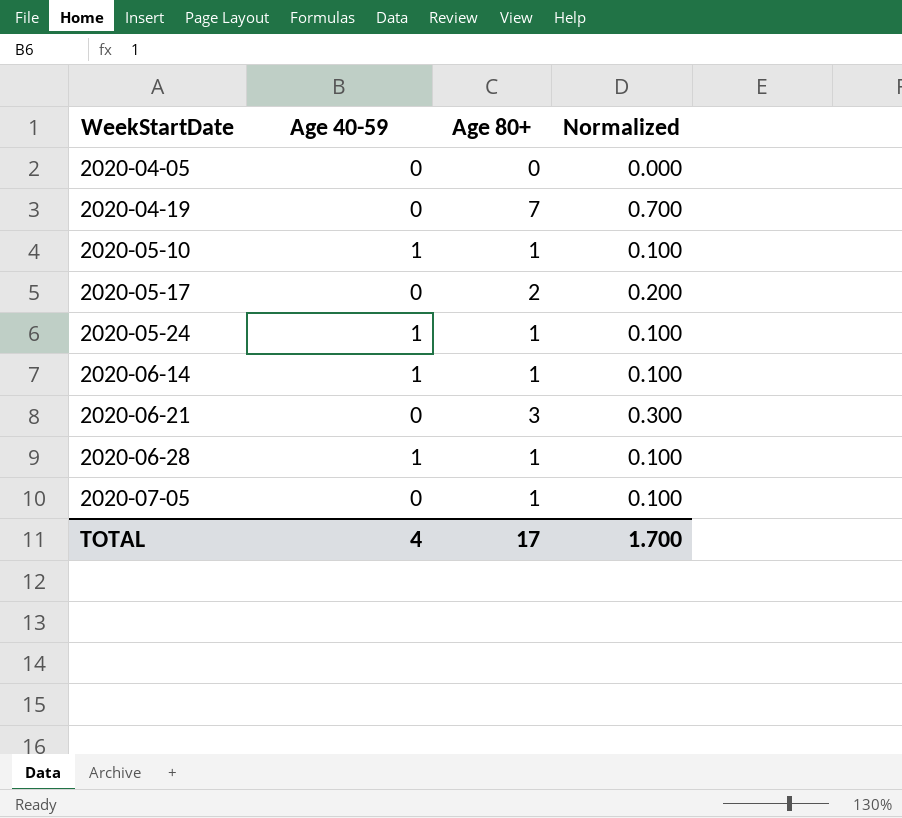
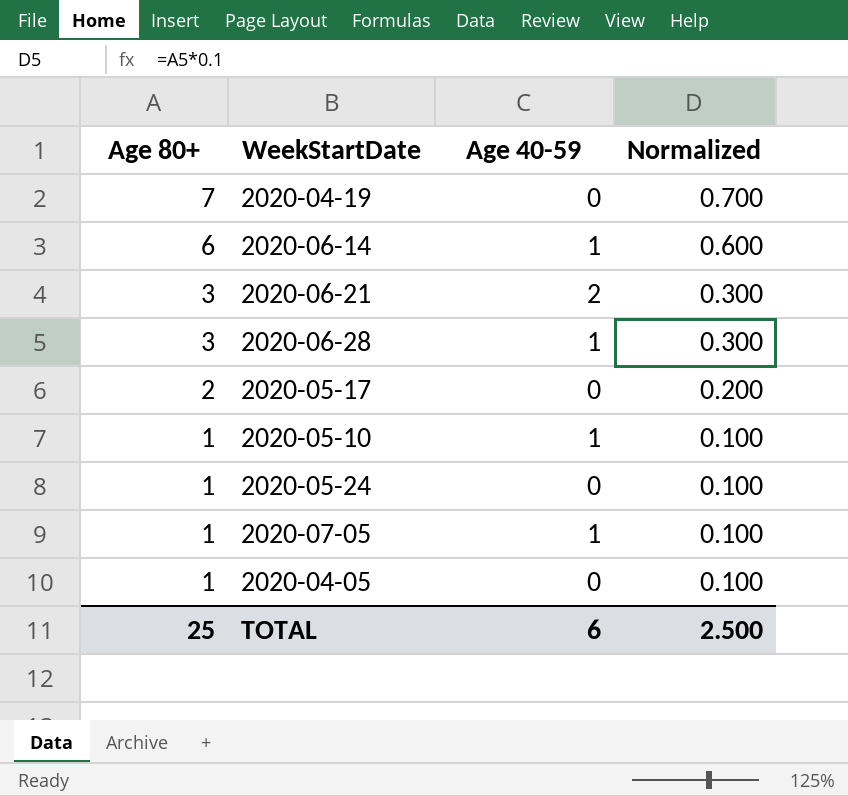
row order: WeekStartDate ascending -> Age 80+ descending
column Age 80+ | position: 3 -> 1
2020-06-14 | Age 80+: 1 -> 6
2020-06-14 | Normalized: 0.100 -> 0.600
2020-06-21 | Age 40-59: 0 -> 2
2020-06-28 | Age 80+: 1 -> 3
2020-06-28 | Normalized: 0.100 -> 0.300
2020-05-24 | Age 40-59: 1 -> 0
2020-07-05 | Age 40-59: 0 -> 1
2020-04-05 | Age 80+: 0 -> 1
2020-04-05 | Normalized: 0.000 -> 0.100
TOTAL | Age 80+: 17 -> 25
TOTAL | Age 40-59: 4 -> 6
TOTAL | Normalized: 1.700 -> 2.500

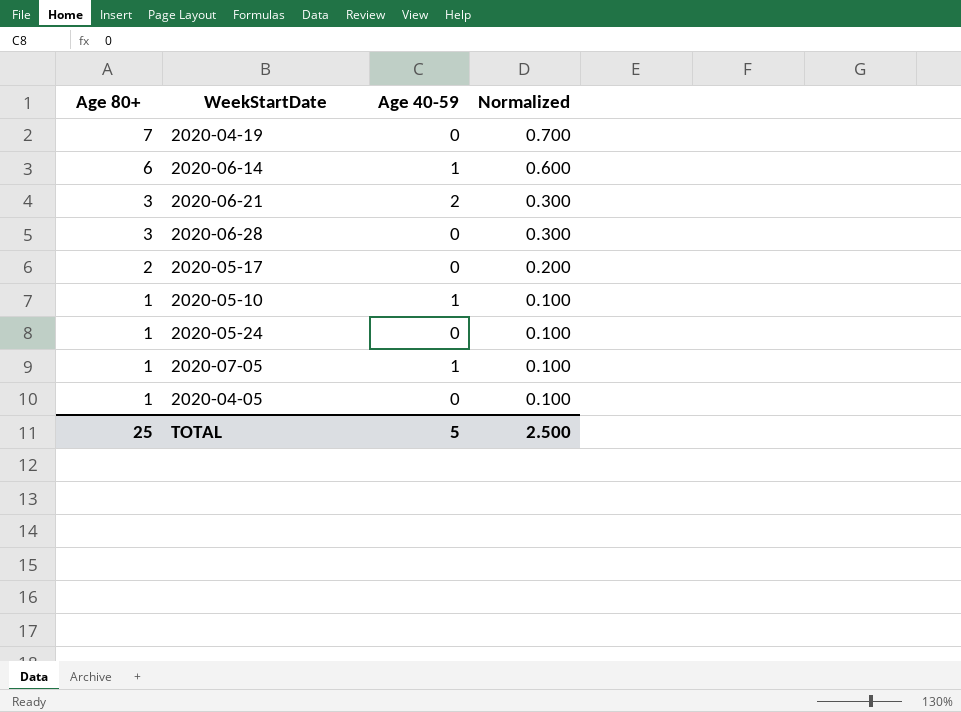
2020-06-28 | Age 40-59: 1 -> 0
TOTAL | Age 40-59: 6 -> 5

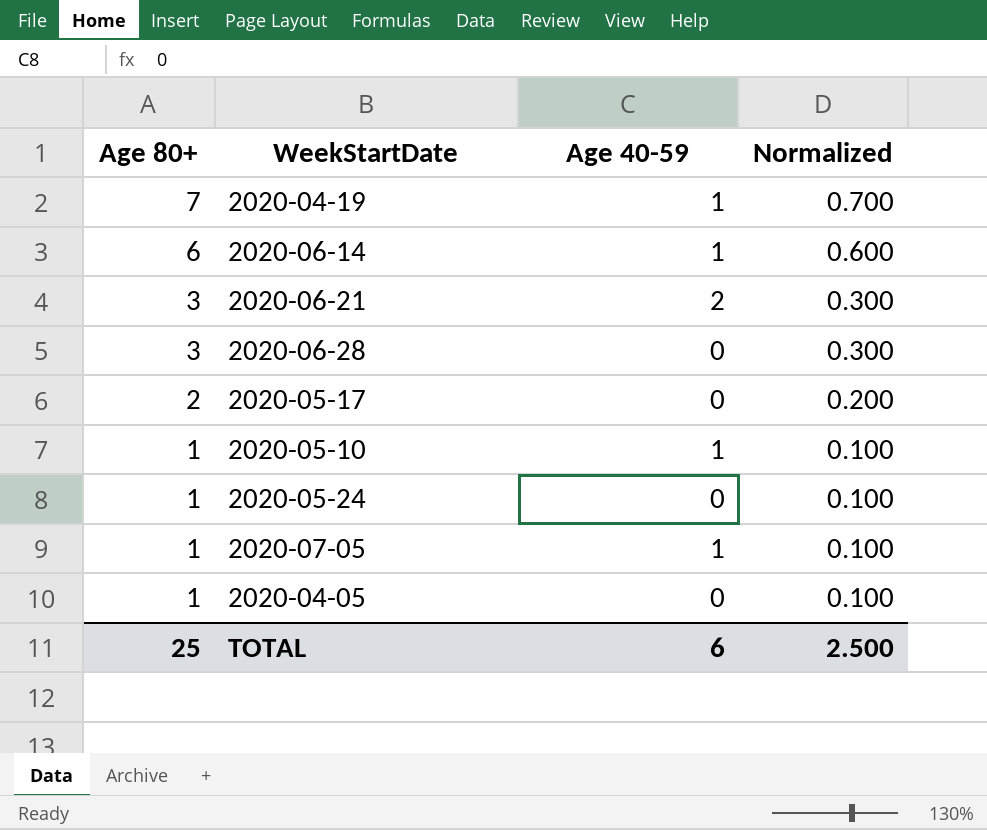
2020-04-19 | Age 40-59: 0 -> 1
TOTAL | Age 40-59: 5 -> 6

